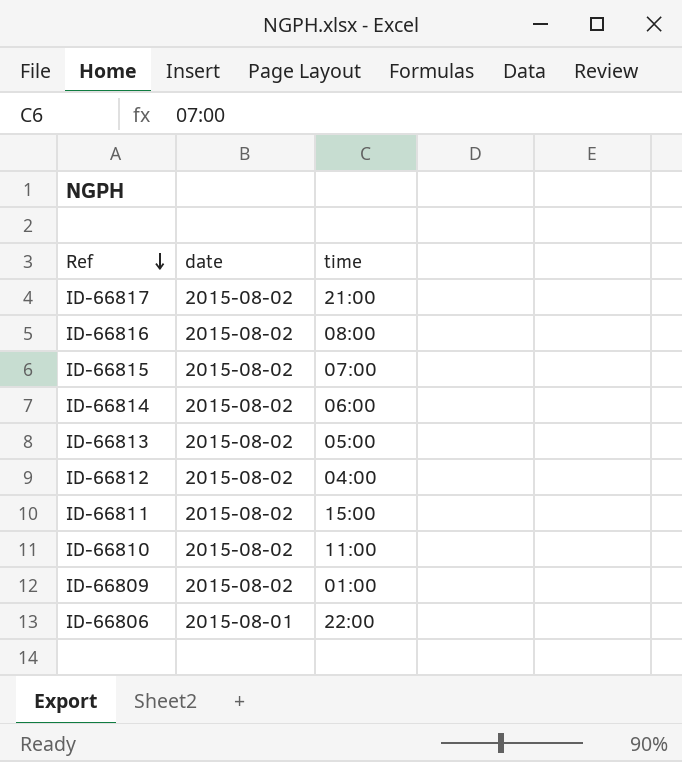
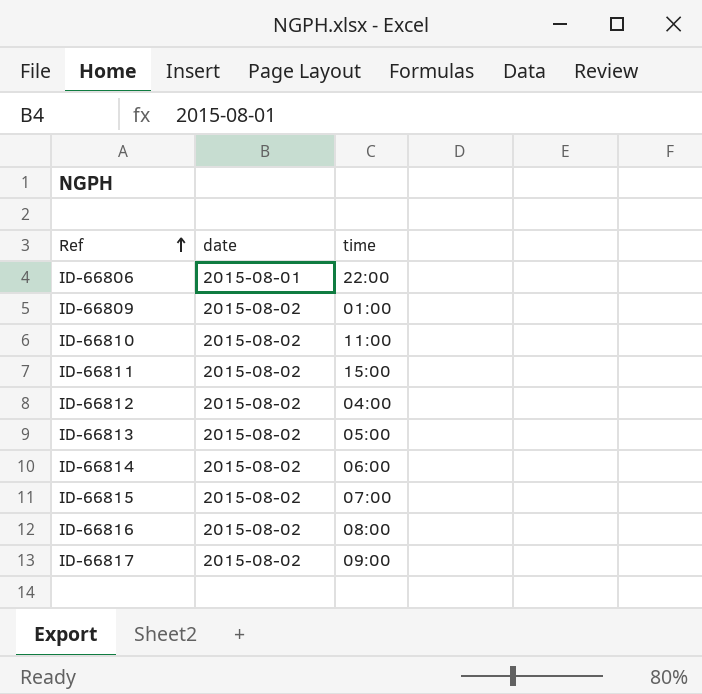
row order: Ref descending -> Ref ascending
ID-66817 | time: 21:00 -> 09:00

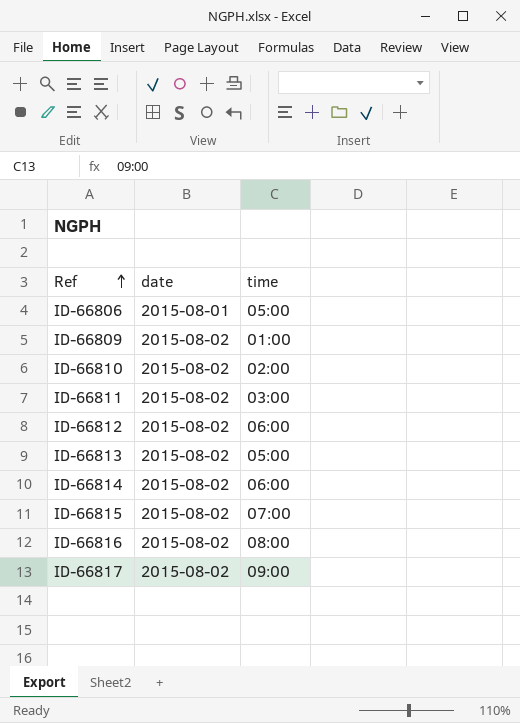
ID-66806 | time: 22:00 -> 05:00
ID-66810 | time: 11:00 -> 02:00
ID-66811 | time: 15:00 -> 03:00
ID-66812 | time: 04:00 -> 06:00

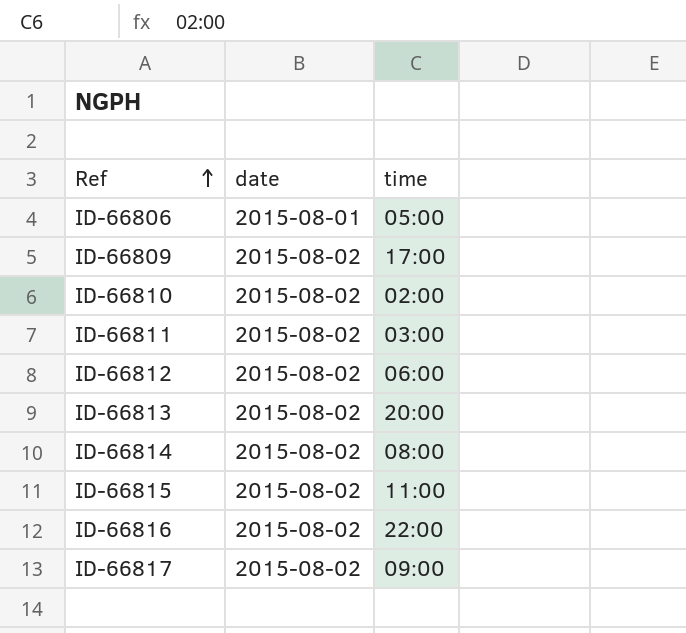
ID-66809 | time: 01:00 -> 17:00
ID-66813 | time: 05:00 -> 20:00
ID-66814 | time: 06:00 -> 08:00
ID-66815 | time: 07:00 -> 11:00
ID-66816 | time: 08:00 -> 22:00

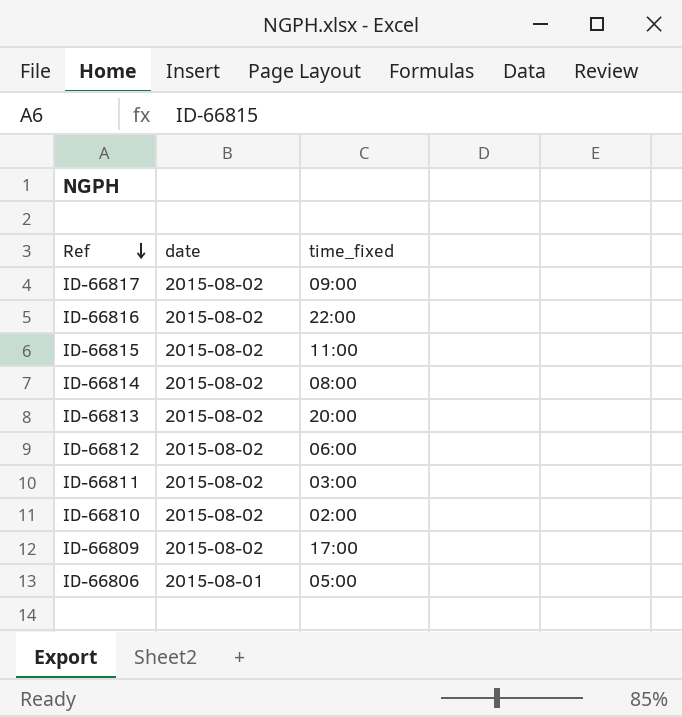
row order: Ref ascending -> Ref descending
column name: time -> time_fixed

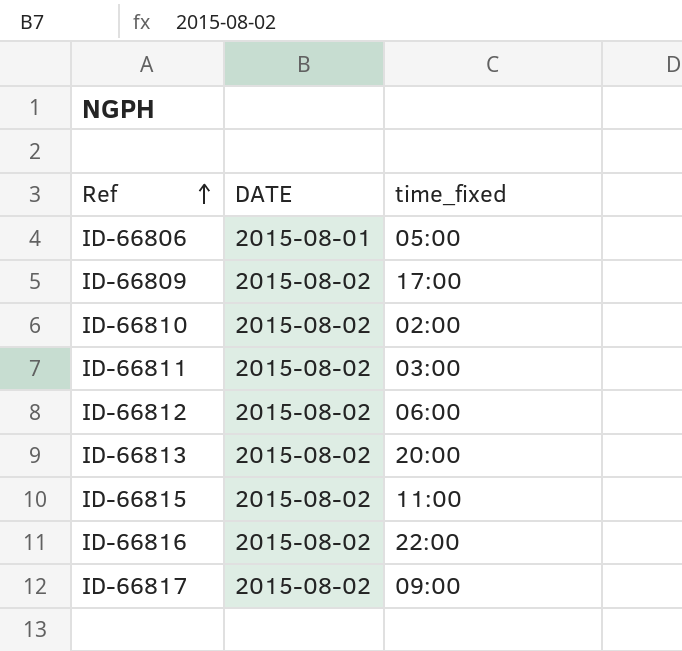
row order: Ref descending -> Ref ascending
column name: date -> DATE
row ID-66814: 2015-08-02 | 08:00 -> none

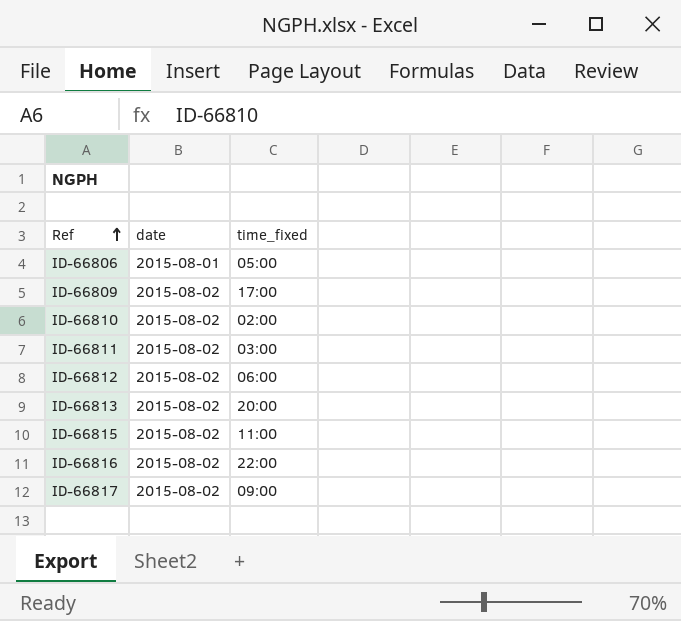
column name: DATE -> date

